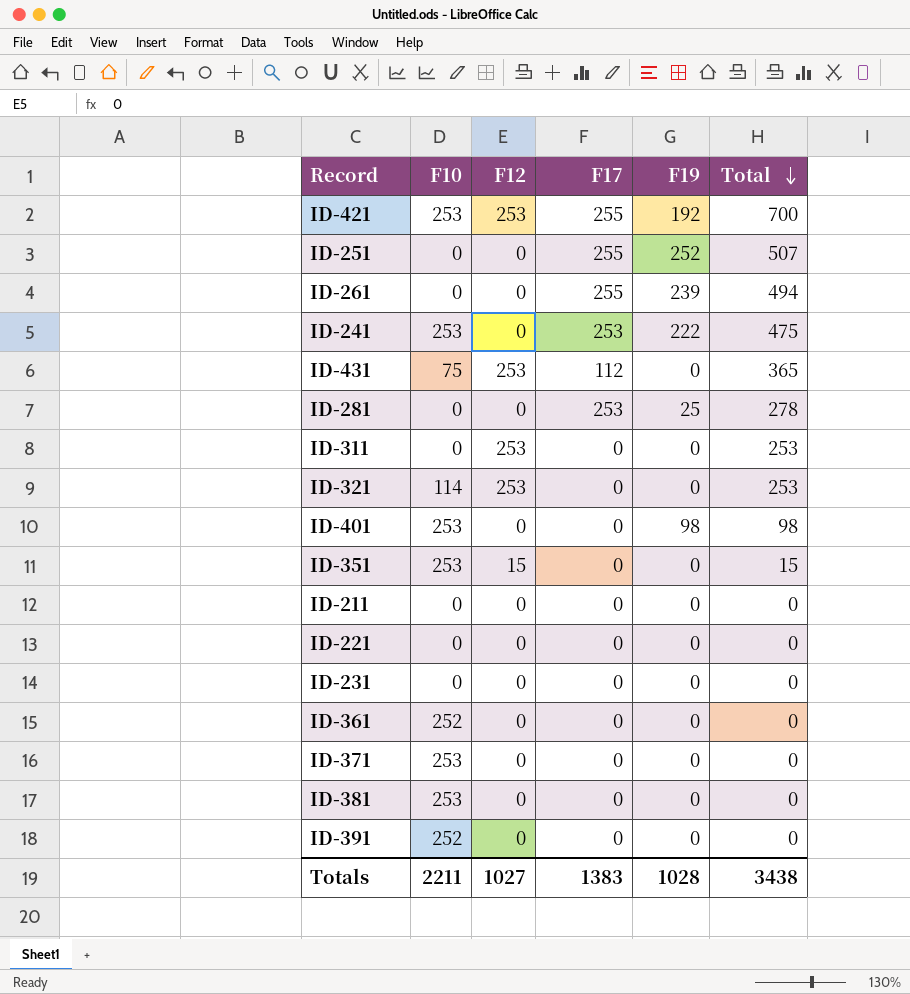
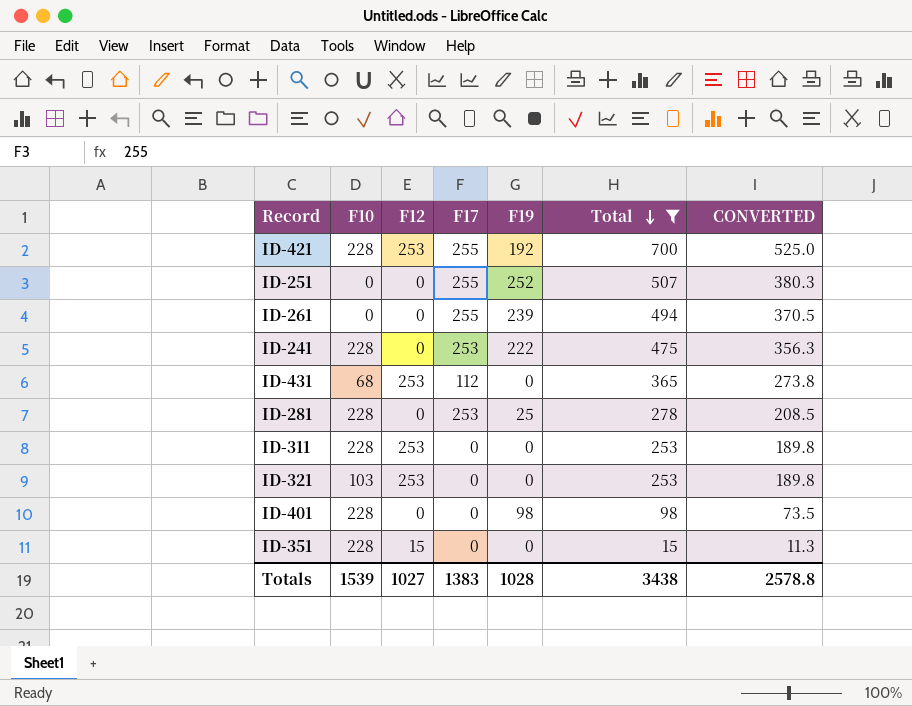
filter: none -> Total != 0
column CONVERTED | formula: none -> [Total] * 0.75
ID-421 | F10: 253 -> 228
ID-241 | F10: 253 -> 228
ID-431 | F10: 75 -> 68
ID-281 | F10: 0 -> 228
ID-311 | F10: 0 -> 228
ID-321 | F10: 114 -> 103
ID-401 | F10: 253 -> 228
ID-351 | F10: 253 -> 228
Totals | F10: 2211 -> 1539

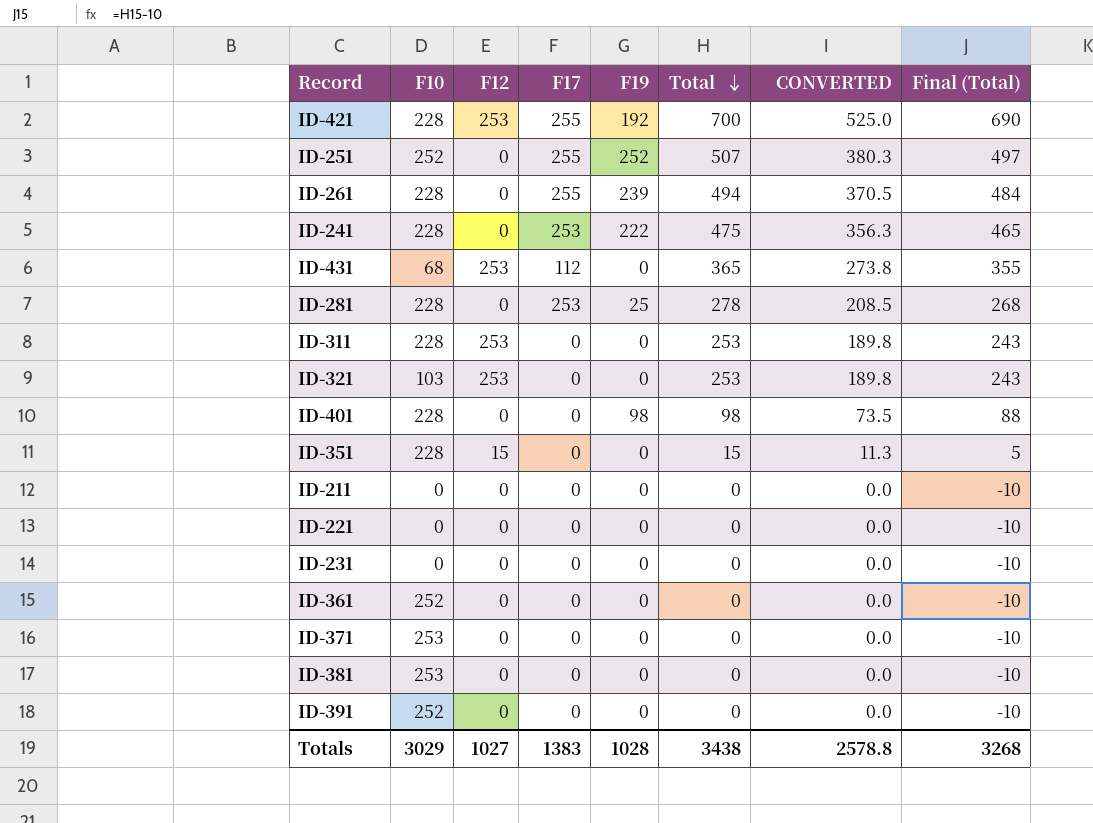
filter: Total != 0 -> none
column Final (Total) | formula: none -> [Total] - 10
ID-251 | F10: 0 -> 252
ID-261 | F10: 0 -> 228
Totals | F10: 1539 -> 3029

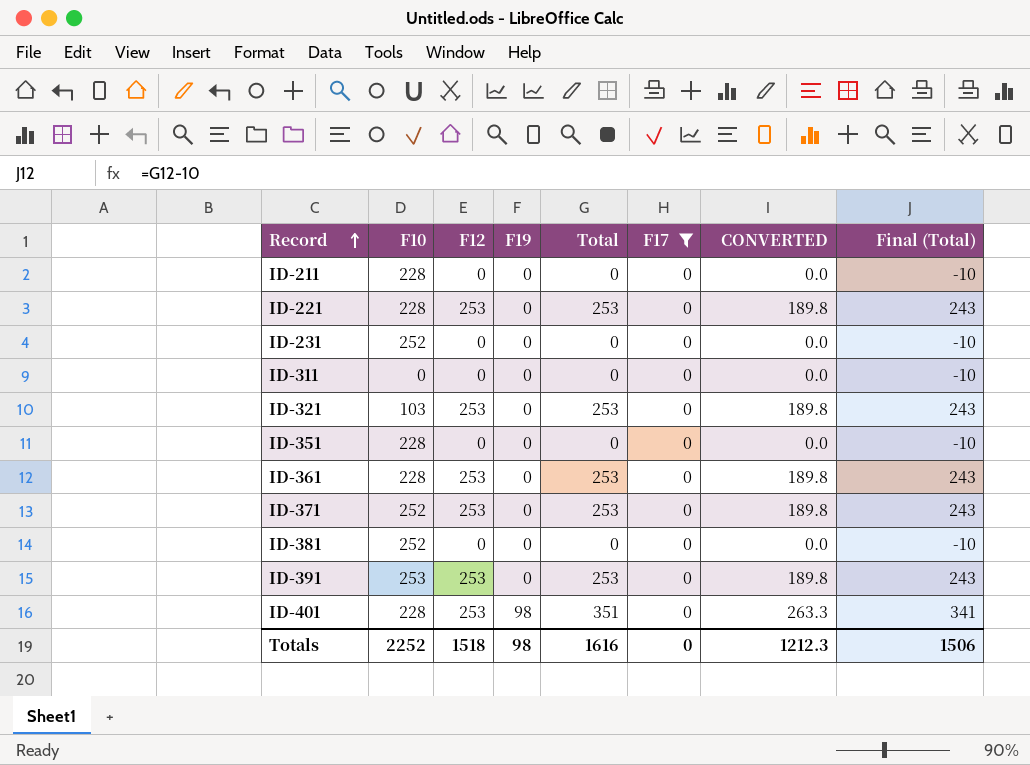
filter: none -> F17 = 0
row order: Total descending -> Record ascending
column F17 | position: 4 -> 6
ID-211 | F10: 0 -> 228
ID-221 | F10: 0 -> 228
ID-221 | F12: 0 -> 253
ID-221 | Total: 0 -> 253
ID-221 | CONVERTED: 0.0 -> 189.8
ID-221 | Final (Total): -10 -> 243
ID-231 | F10: 0 -> 252
ID-311 | F10: 228 -> 0
ID-311 | F12: 253 -> 0
ID-311 | Total: 253 -> 0
ID-311 | CONVERTED: 189.8 -> 0.0
ID-311 | Final (Total): 243 -> -10
ID-351 | F12: 15 -> 0
ID-351 | Total: 15 -> 0
ID-351 | CONVERTED: 11.3 -> 0.0
ID-351 | Final (Total): 5 -> -10
ID-361 | F10: 252 -> 228
ID-361 | F12: 0 -> 253
ID-361 | Total: 0 -> 253
ID-361 | CONVERTED: 0.0 -> 189.8
ID-361 | Final (Total): -10 -> 243
ID-371 | F10: 253 -> 252
ID-371 | F12: 0 -> 253
ID-371 | Total: 0 -> 253
ID-371 | CONVERTED: 0.0 -> 189.8
ID-371 | Final (Total): -10 -> 243
ID-381 | F10: 253 -> 252
ID-391 | F10: 252 -> 253
ID-391 | F12: 0 -> 253
ID-391 | Total: 0 -> 253
ID-391 | CONVERTED: 0.0 -> 189.8
ID-391 | Final (Total): -10 -> 243
ID-401 | F12: 0 -> 253
ID-401 | Total: 98 -> 351
ID-401 | CONVERTED: 73.5 -> 263.3
ID-401 | Final (Total): 88 -> 341
Totals | F10: 3029 -> 2252
Totals | F12: 1027 -> 1518
Totals | F19: 1028 -> 98
Totals | Total: 3438 -> 1616
Totals | F17: 1383 -> 0
Totals | CONVERTED: 2578.8 -> 1212.3
Totals | Final (Total): 3268 -> 1506

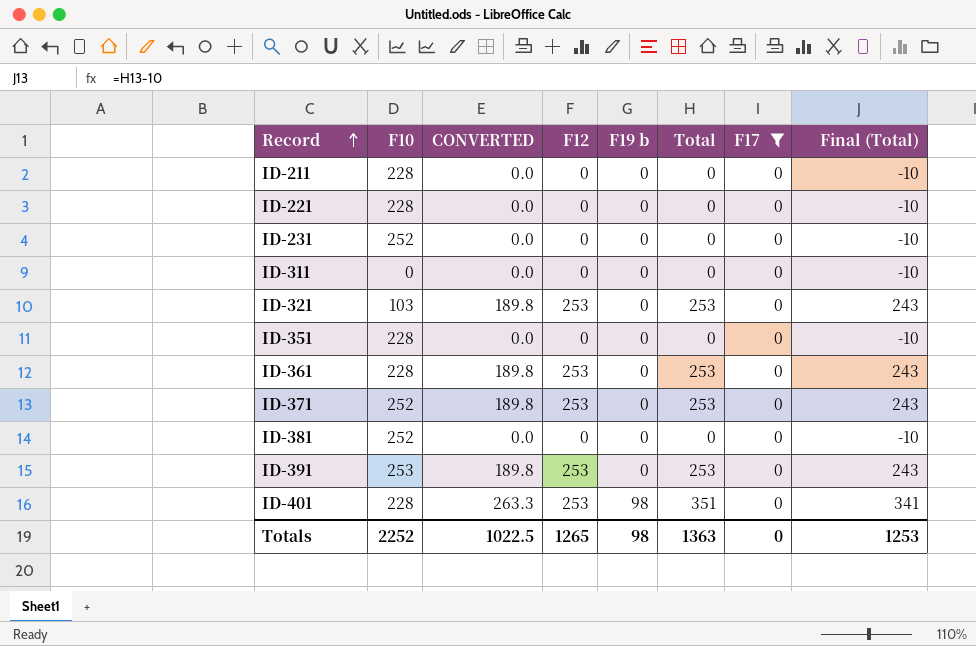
column CONVERTED | position: 7 -> 3
column name: F19 -> F19 b
ID-221 | CONVERTED: 189.8 -> 0.0
ID-221 | F12: 253 -> 0
ID-221 | Total: 253 -> 0
ID-221 | Final (Total): 243 -> -10
Totals | CONVERTED: 1212.3 -> 1022.5
Totals | F12: 1518 -> 1265
Totals | Total: 1616 -> 1363
Totals | Final (Total): 1506 -> 1253

